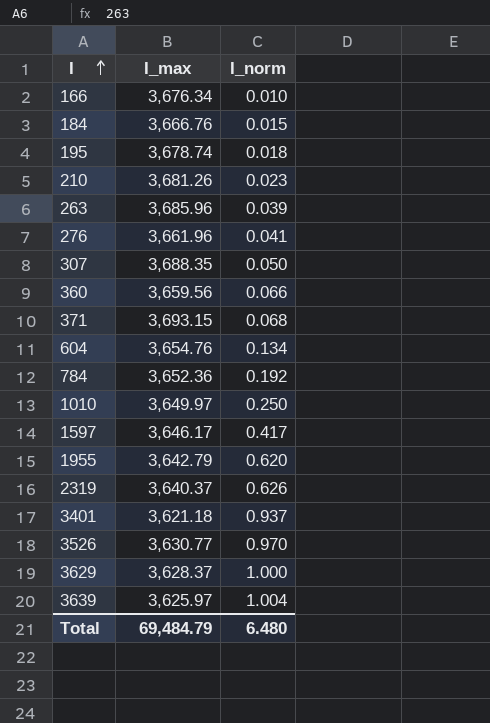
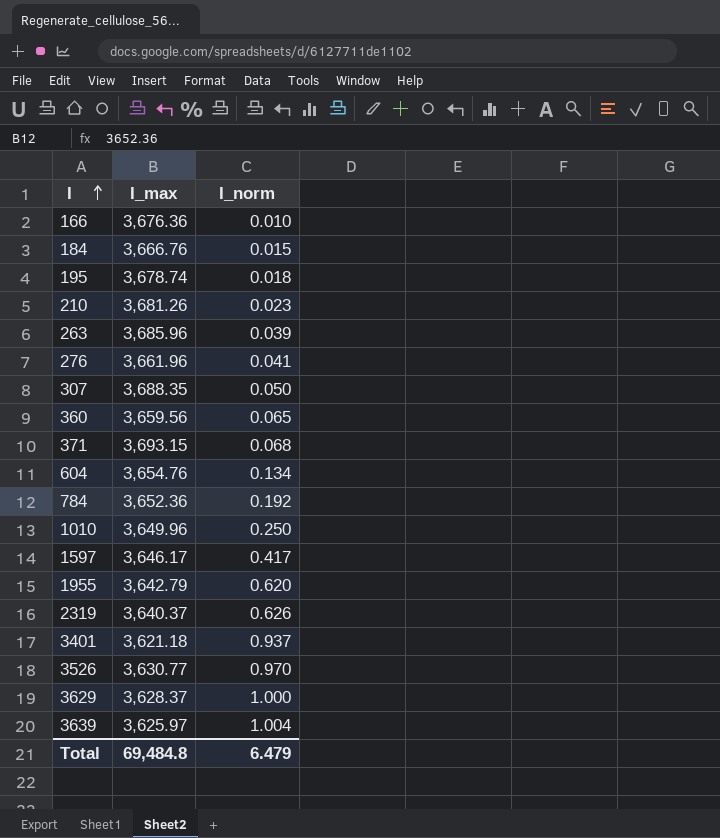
166 | I_max: 3,676.34 -> 3,676.36
360 | I_norm: 0.066 -> 0.065
1010 | I_max: 3,649.97 -> 3,649.96
Total | I_max: 69,484.79 -> 69,484.8
Total | I_norm: 6.480 -> 6.479

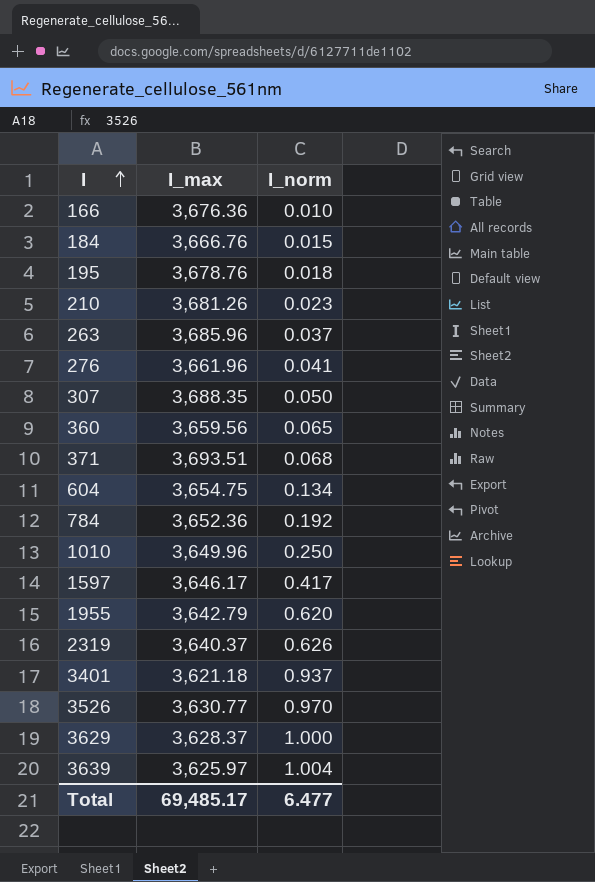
195 | I_max: 3,678.74 -> 3,678.76
263 | I_norm: 0.039 -> 0.037
371 | I_max: 3,693.15 -> 3,693.51
604 | I_max: 3,654.76 -> 3,654.75
Total | I_max: 69,484.8 -> 69,485.17
Total | I_norm: 6.479 -> 6.477

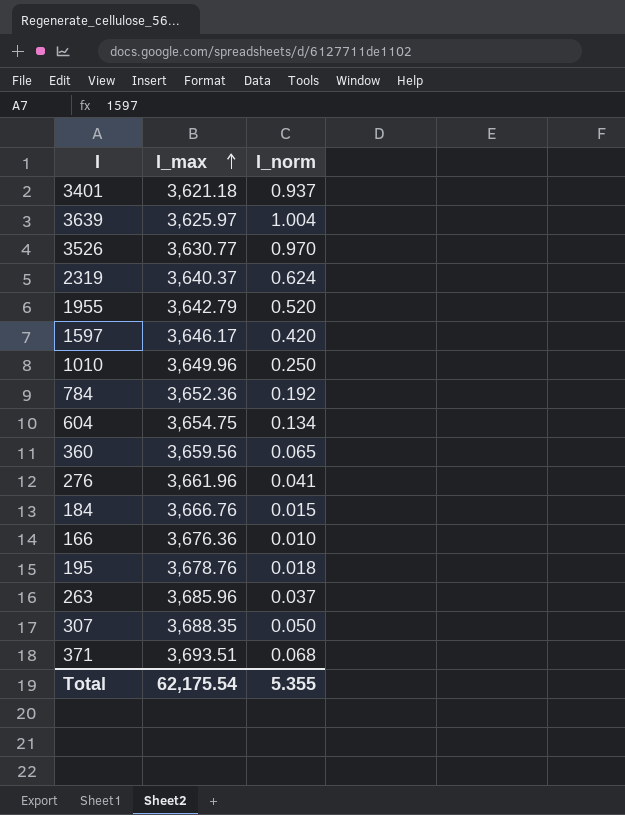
row order: I ascending -> I_max ascending
row 210: 3,681.26 | 0.023 -> none
row 3629: 3,628.37 | 1.000 -> none
2319 | I_norm: 0.626 -> 0.624
1955 | I_norm: 0.620 -> 0.520
1597 | I_norm: 0.417 -> 0.420
Total | I_max: 69,485.17 -> 62,175.54
Total | I_norm: 6.477 -> 5.355

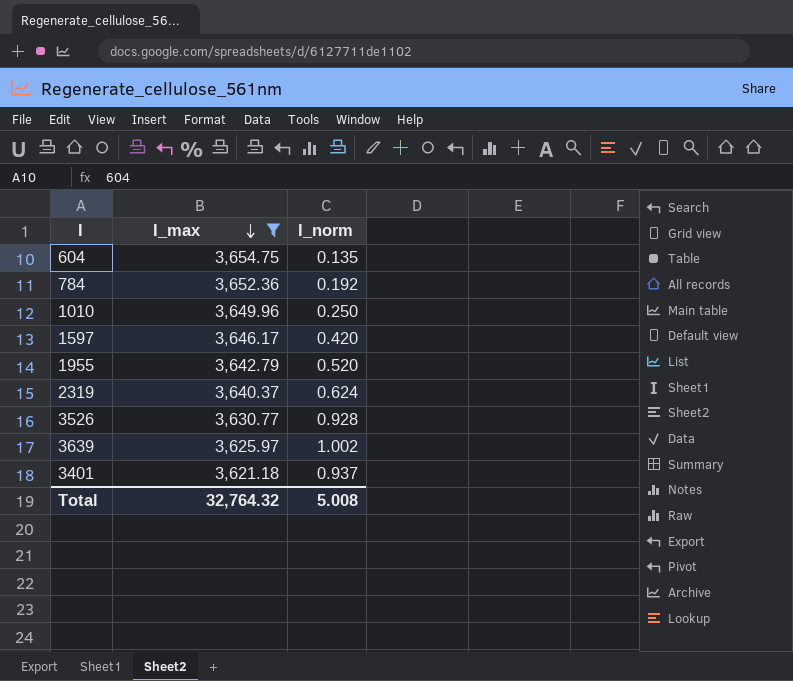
filter: none -> I_max <= 3,654.75
row order: I_max ascending -> I_max descending
604 | I_norm: 0.134 -> 0.135
3526 | I_norm: 0.970 -> 0.928
3639 | I_norm: 1.004 -> 1.002
Total | I_max: 62,175.54 -> 32,764.32
Total | I_norm: 5.355 -> 5.008

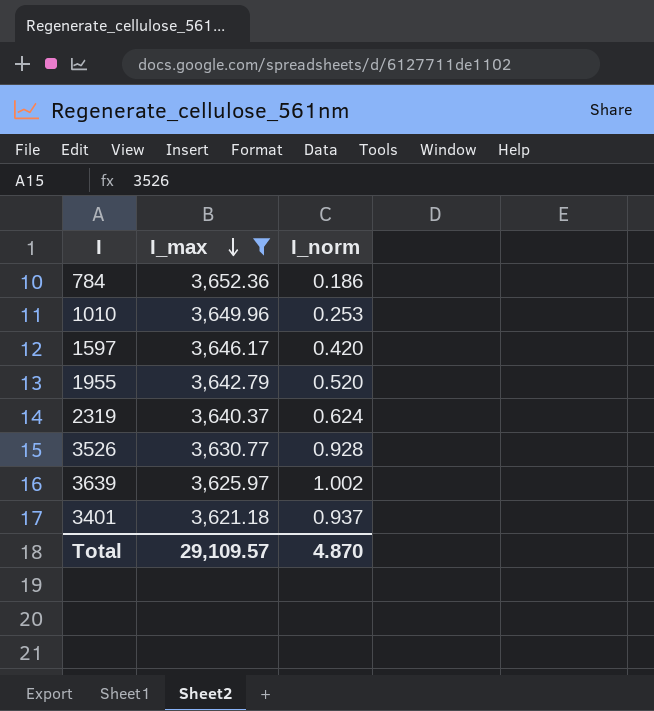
row 604: 3,654.75 | 0.135 -> none
784 | I_norm: 0.192 -> 0.186
1010 | I_norm: 0.250 -> 0.253
Total | I_max: 32,764.32 -> 29,109.57
Total | I_norm: 5.008 -> 4.870

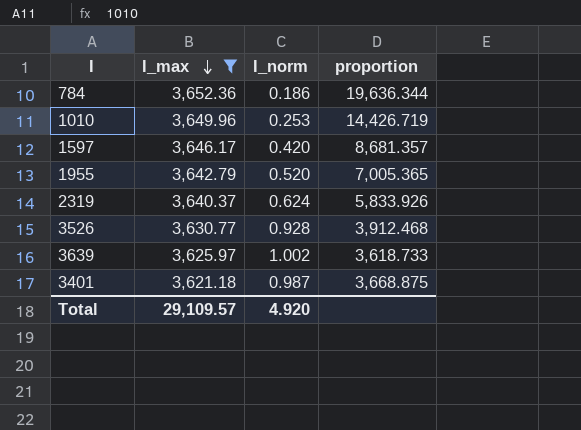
column proportion | formula: none -> [I_max] / [I_norm]
3401 | I_norm: 0.937 -> 0.987
Total | I_norm: 4.870 -> 4.920

